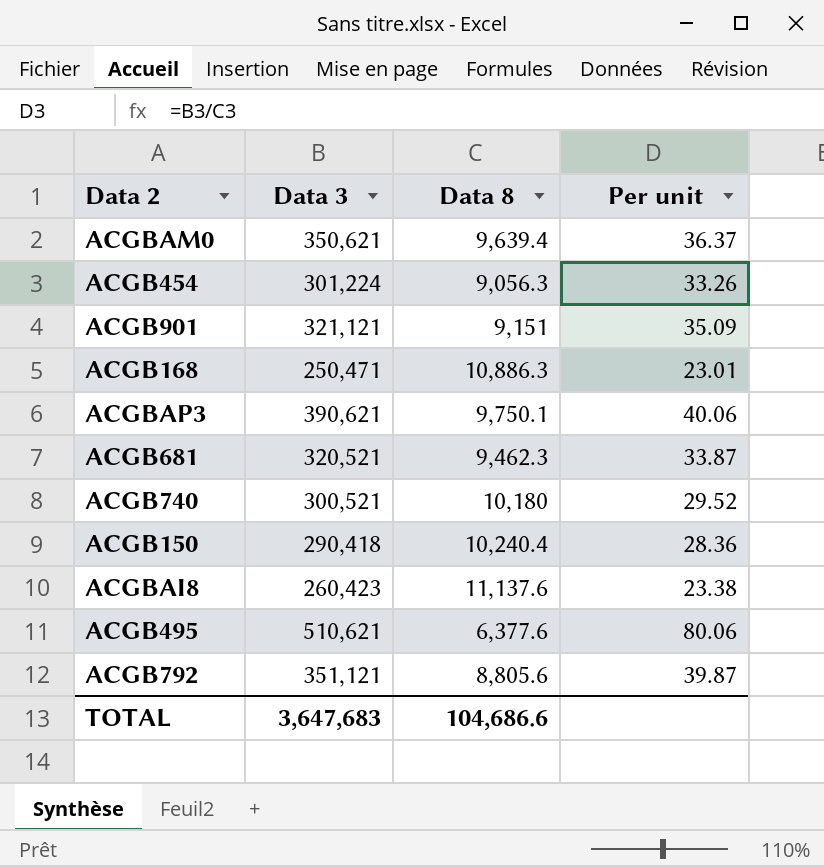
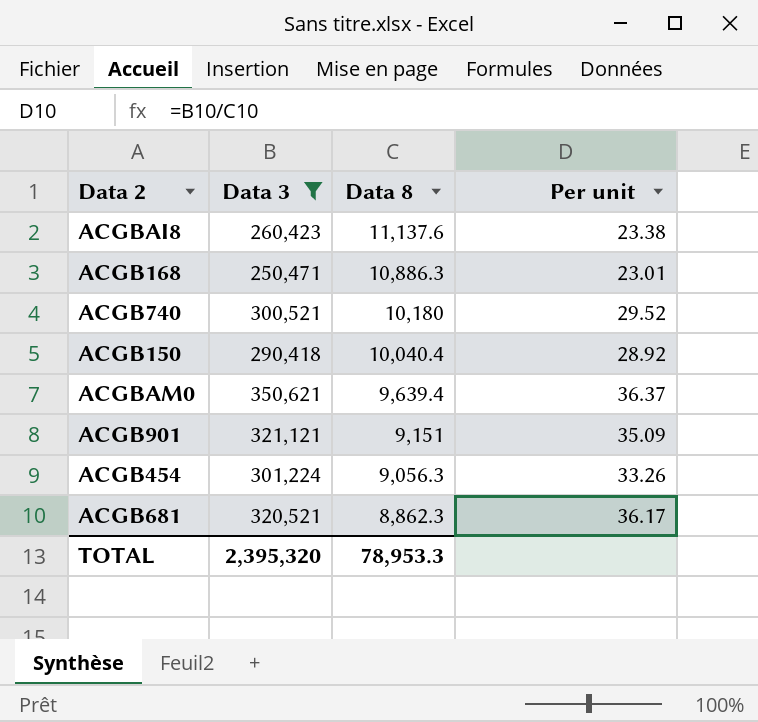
filter: none -> Data 3 <= 350,621
row order: none -> Data 8 descending
ACGB150 | Data 8: 10,240.4 -> 10,040.4
ACGB150 | Per unit: 28.36 -> 28.92
ACGB681 | Data 8: 9,462.3 -> 8,862.3
ACGB681 | Per unit: 33.87 -> 36.17
TOTAL | Data 3: 3,647,683 -> 2,395,320
TOTAL | Data 8: 104,686.6 -> 78,953.3

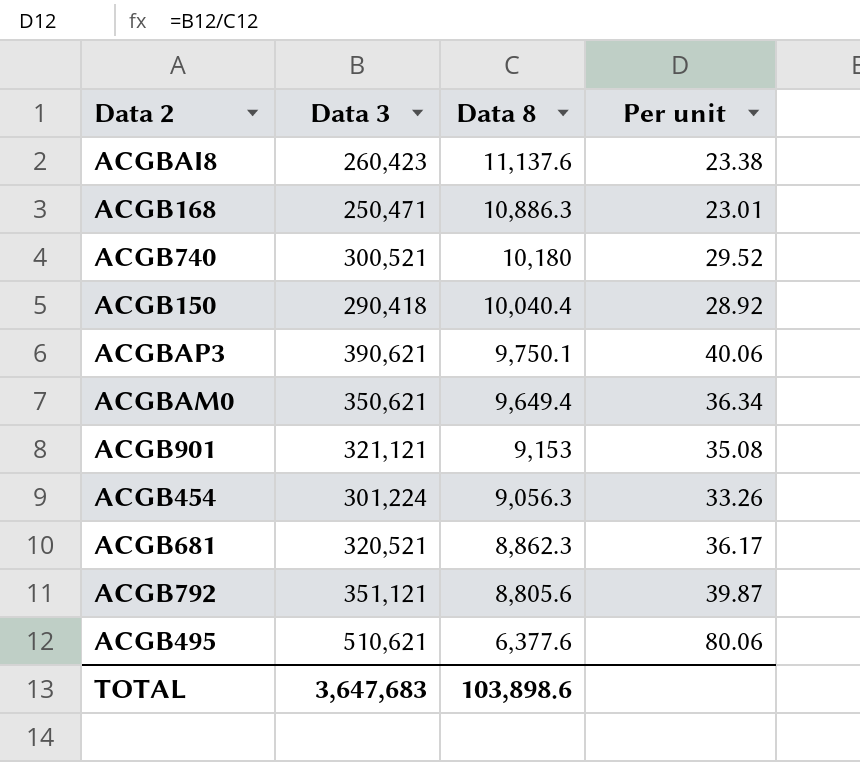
filter: Data 3 <= 350,621 -> none
ACGBAM0 | Data 8: 9,639.4 -> 9,649.4
ACGBAM0 | Per unit: 36.37 -> 36.34
ACGB901 | Data 8: 9,151 -> 9,153
ACGB901 | Per unit: 35.09 -> 35.08
TOTAL | Data 3: 2,395,320 -> 3,647,683
TOTAL | Data 8: 78,953.3 -> 103,898.6

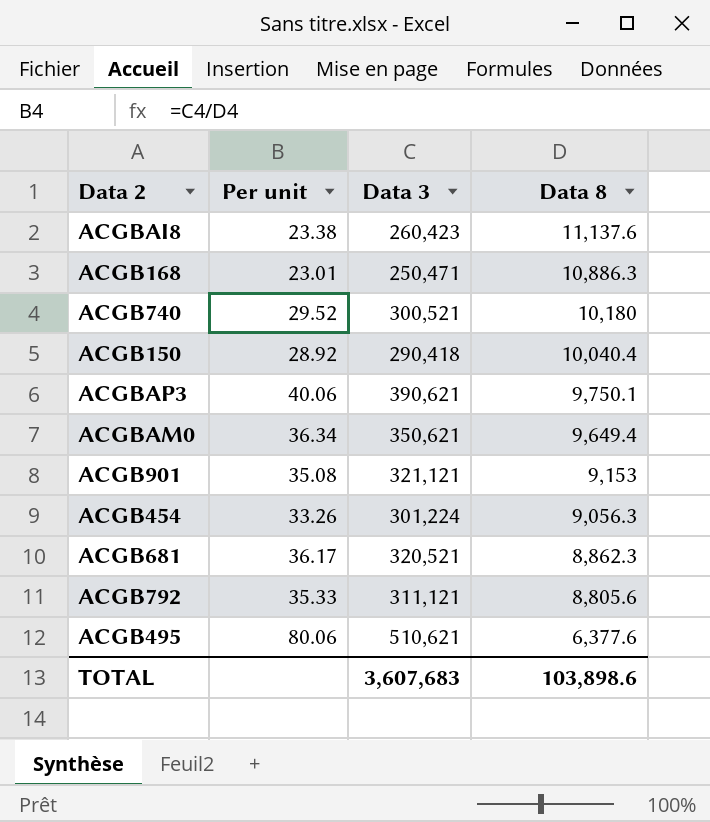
column Per unit | position: 4 -> 2
ACGB792 | Per unit: 39.87 -> 35.33
ACGB792 | Data 3: 351,121 -> 311,121
TOTAL | Data 3: 3,647,683 -> 3,607,683

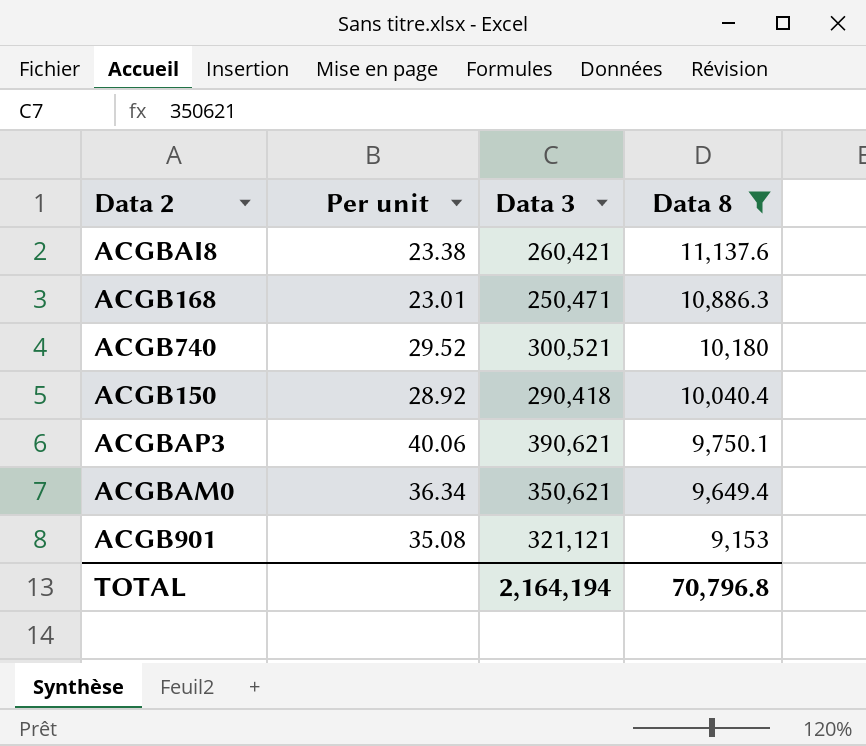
filter: none -> Data 8 >= 9,153
ACGBAI8 | Data 3: 260,423 -> 260,421
TOTAL | Data 3: 3,607,683 -> 2,164,194
TOTAL | Data 8: 103,898.6 -> 70,796.8

